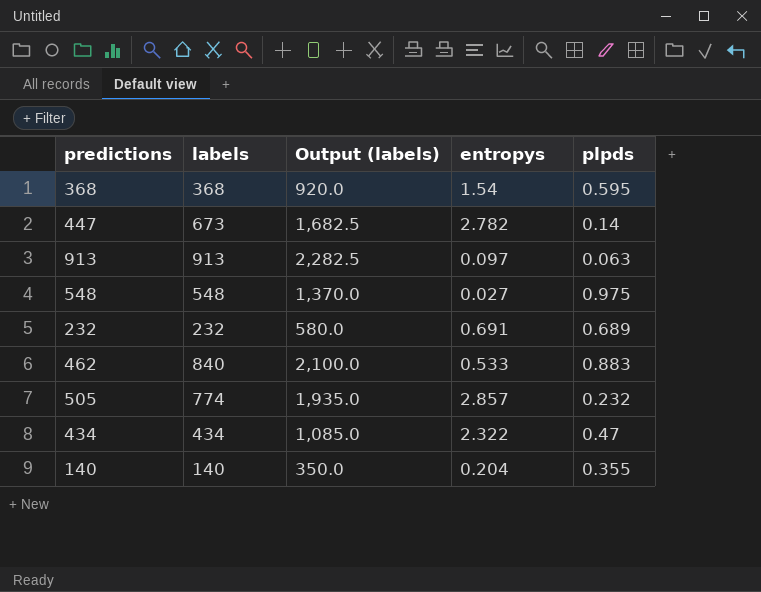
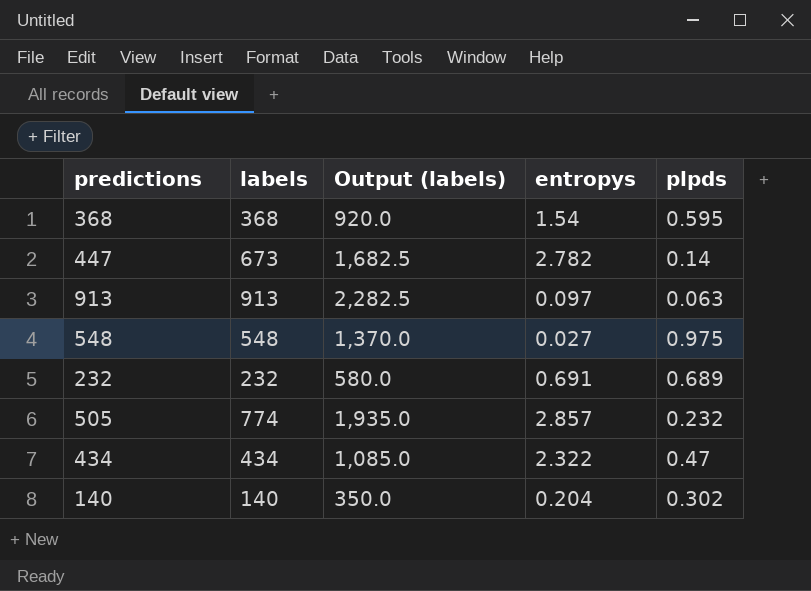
row 462: 840 | 2,100.0 | 0.533 | 0.883 -> none
140 | plpds: 0.355 -> 0.302

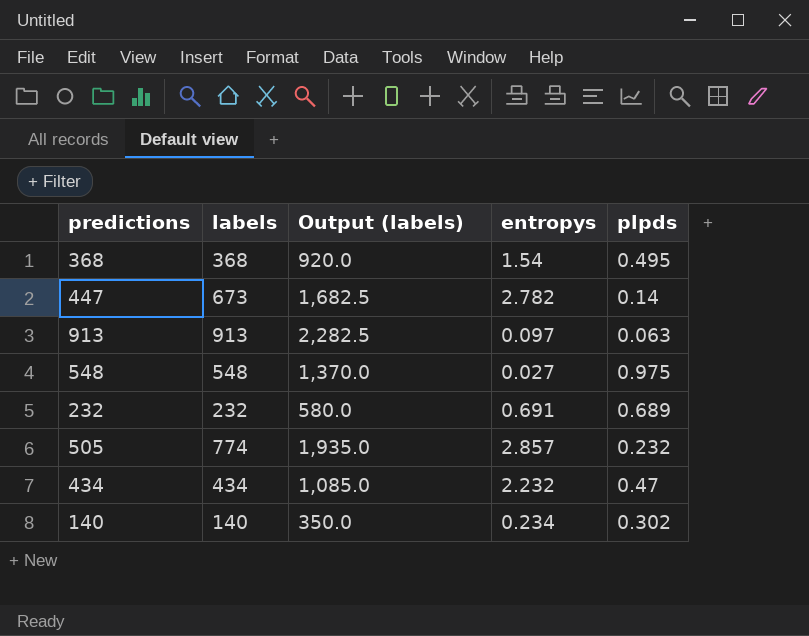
368 | plpds: 0.595 -> 0.495
434 | entropys: 2.322 -> 2.232
140 | entropys: 0.204 -> 0.234

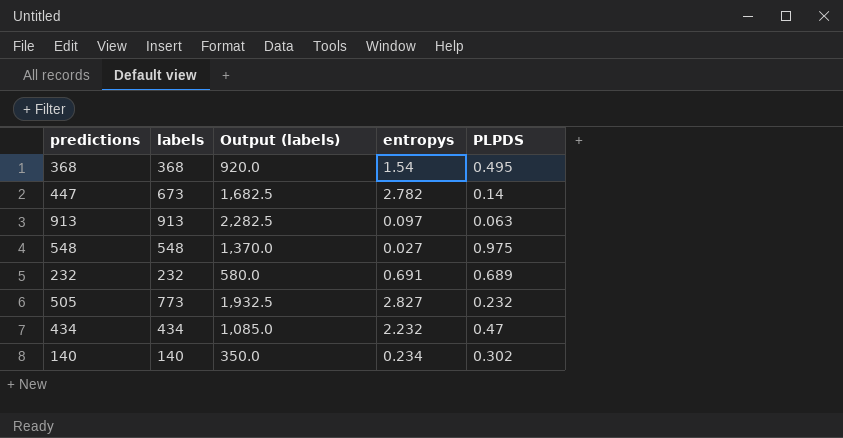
column name: plpds -> PLPDS
505 | labels: 774 -> 773
505 | Output (labels): 1,935.0 -> 1,932.5
505 | entropys: 2.857 -> 2.827

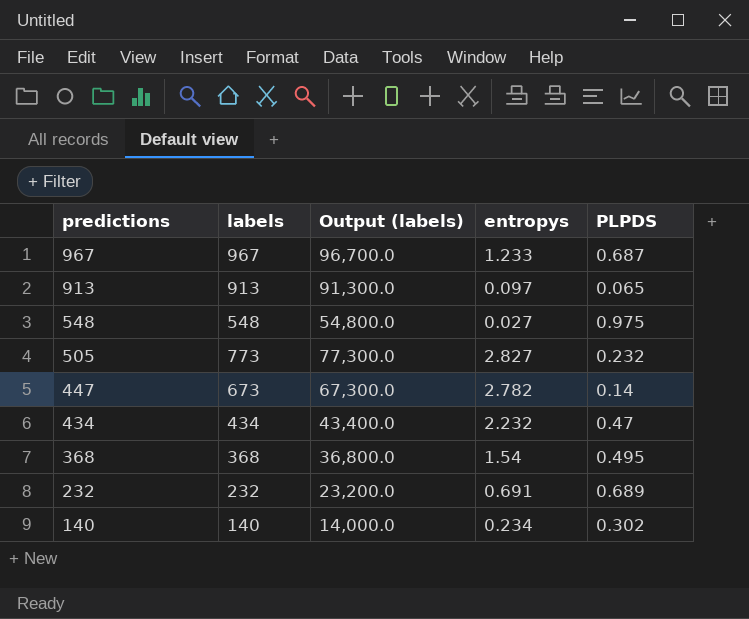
row order: none -> predictions descending
column Output (labels) | formula: [labels] * 2.5 -> [labels] * 100
row 967: none -> 967 | 96,700.0 | 1.233 | 0.687
913 | PLPDS: 0.063 -> 0.065

